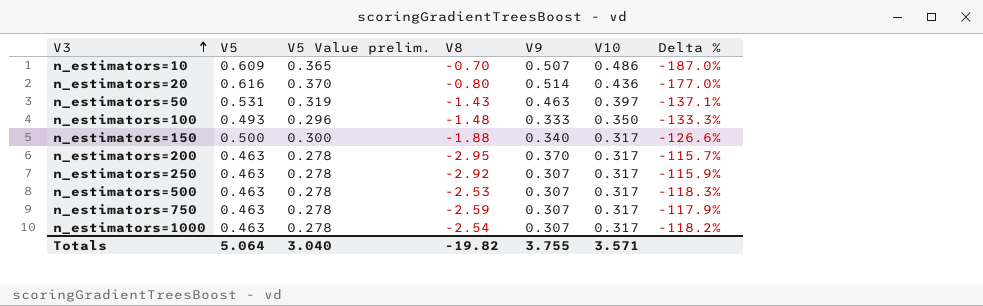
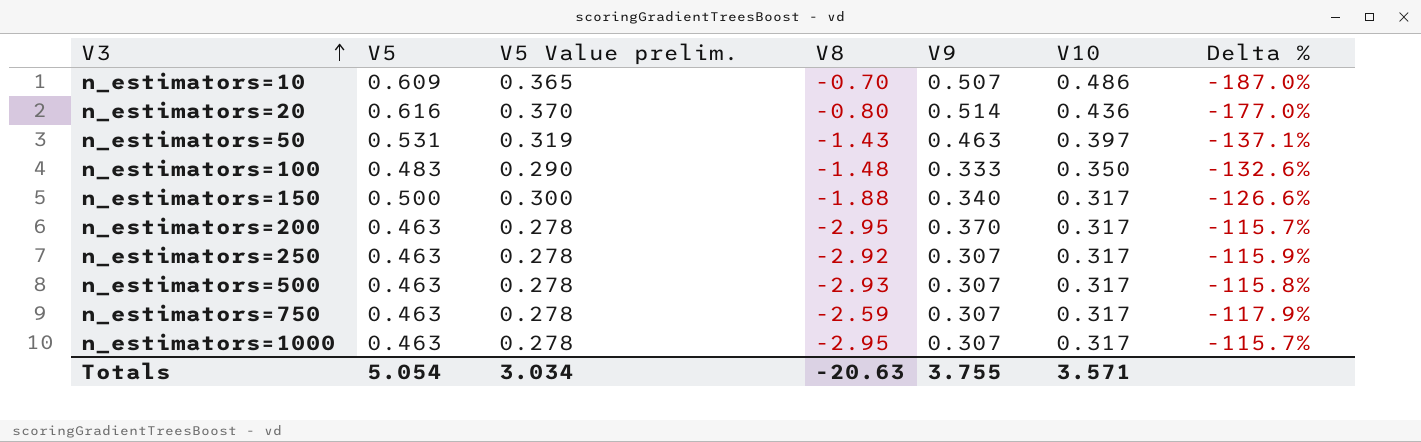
n_estimators=100 | V5: 0.493 -> 0.483
n_estimators=100 | V5 Value prelim.: 0.296 -> 0.290
n_estimators=100 | Delta %: -133.3% -> -132.6%
n_estimators=500 | V8: -2.53 -> -2.93
n_estimators=500 | Delta %: -118.3% -> -115.8%
n_estimators=1000 | V8: -2.54 -> -2.95
n_estimators=1000 | Delta %: -118.2% -> -115.7%
Totals | V5: 5.064 -> 5.054
Totals | V5 Value prelim.: 3.040 -> 3.034
Totals | V8: -19.82 -> -20.63

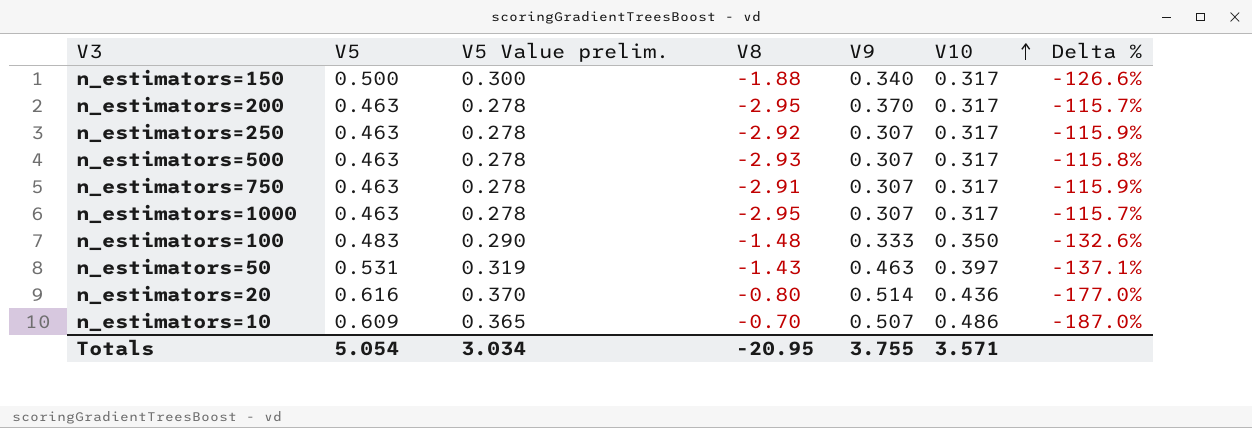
row order: V3 ascending -> V10 ascending
n_estimators=750 | V8: -2.59 -> -2.91
n_estimators=750 | Delta %: -117.9% -> -115.9%
Totals | V8: -20.63 -> -20.95

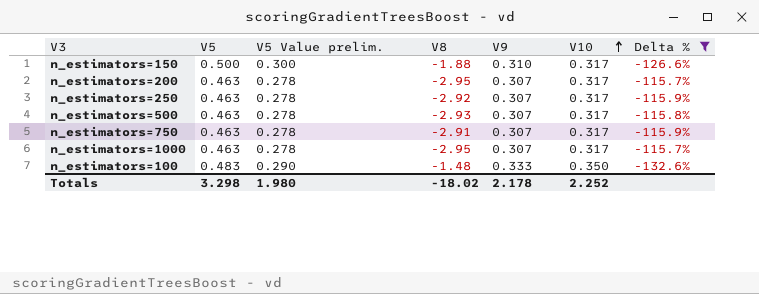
filter: none -> Delta % >= -132.6%
n_estimators=150 | V9: 0.340 -> 0.310
n_estimators=200 | V9: 0.370 -> 0.307
Totals | V5: 5.054 -> 3.298
Totals | V5 Value prelim.: 3.034 -> 1.980
Totals | V8: -20.95 -> -18.02
Totals | V9: 3.755 -> 2.178
Totals | V10: 3.571 -> 2.252

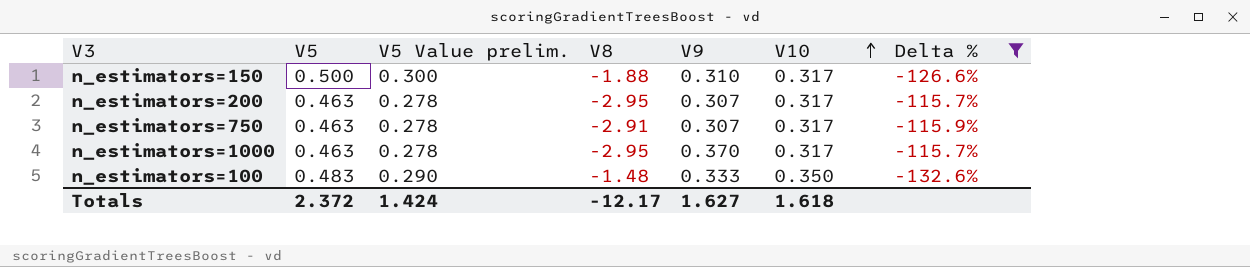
row n_estimators=250: 0.463 | 0.278 | -2.92 | 0.307 | 0.317 | -115.9% -> none
row n_estimators=500: 0.463 | 0.278 | -2.93 | 0.307 | 0.317 | -115.8% -> none
n_estimators=1000 | V9: 0.307 -> 0.370
Totals | V5: 3.298 -> 2.372
Totals | V5 Value prelim.: 1.980 -> 1.424
Totals | V8: -18.02 -> -12.17
Totals | V9: 2.178 -> 1.627
Totals | V10: 2.252 -> 1.618

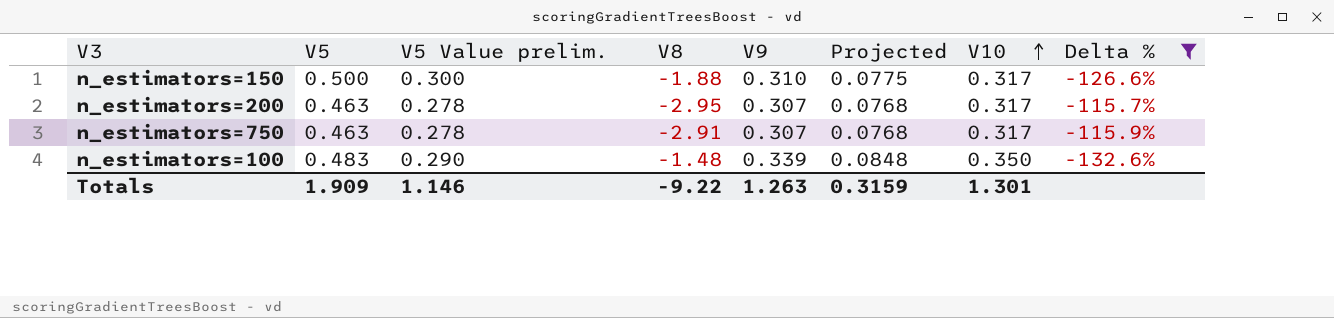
column Projected | formula: none -> [V9] * 0.25
row n_estimators=1000: 0.463 | 0.278 | -2.95 | 0.370 | 0.317 | -115.7% -> none
n_estimators=100 | V9: 0.333 -> 0.339
Totals | V5: 2.372 -> 1.909
Totals | V5 Value prelim.: 1.424 -> 1.146
Totals | V8: -12.17 -> -9.22
Totals | V9: 1.627 -> 1.263
Totals | V10: 1.618 -> 1.301

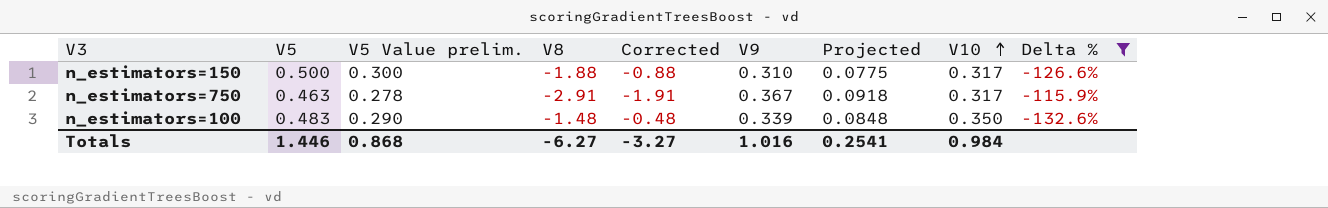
column Corrected | formula: none -> [V8] + 1
row n_estimators=200: 0.463 | 0.278 | -2.95 | 0.307 | 0.0768 | 0.317 | -115.7% -> none
n_estimators=750 | V9: 0.307 -> 0.367
n_estimators=750 | Projected: 0.0768 -> 0.0918
Totals | V5: 1.909 -> 1.446
Totals | V5 Value prelim.: 1.146 -> 0.868
Totals | V8: -9.22 -> -6.27
Totals | V9: 1.263 -> 1.016
Totals | Projected: 0.3159 -> 0.2541
Totals | V10: 1.301 -> 0.984

